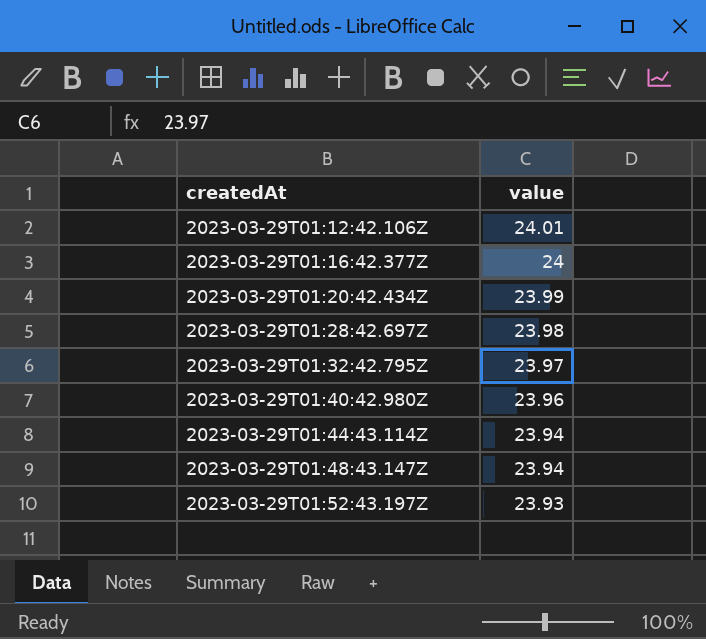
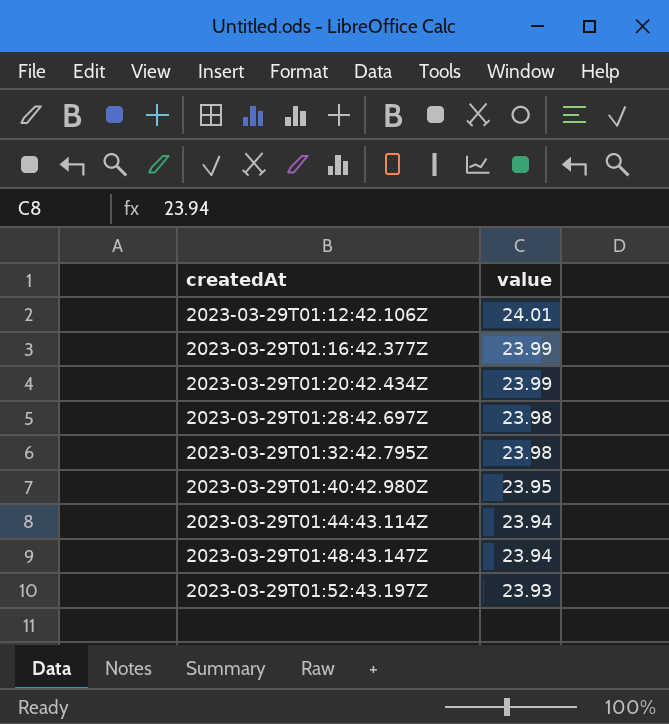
2023-03-29T01:16:42.377Z | value: 24 -> 23.99
2023-03-29T01:32:42.795Z | value: 23.97 -> 23.98
2023-03-29T01:40:42.980Z | value: 23.96 -> 23.95

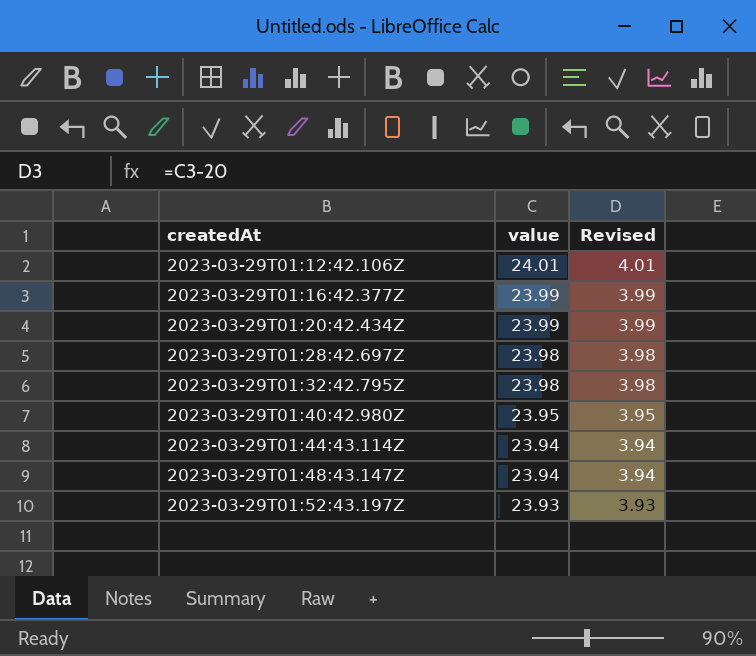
column Revised | formula: none -> [value] - 20

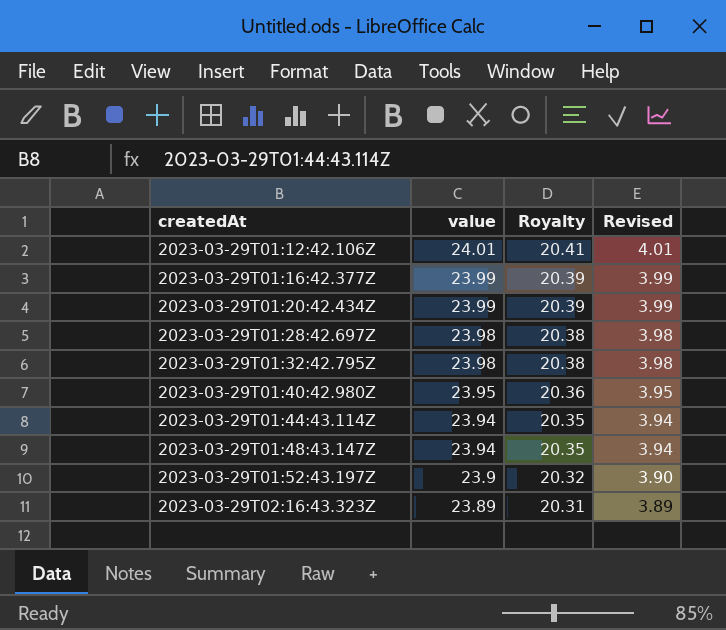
column Royalty | formula: none -> [value] * 0.85
2023-03-29T01:52:43.197Z | value: 23.93 -> 23.9
2023-03-29T01:52:43.197Z | Revised: 3.93 -> 3.90
row 2023-03-29T02:16:43.323Z: none -> 23.89 | 20.31 | 3.89

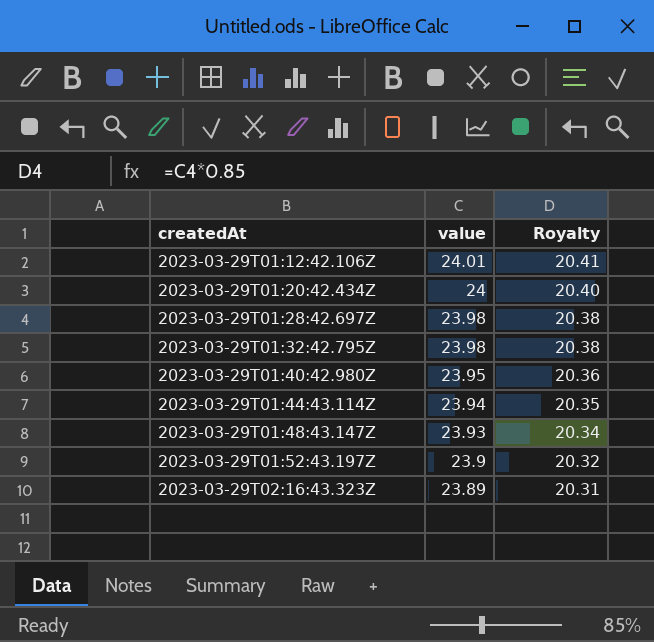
column Revised | formula: [value] - 20 -> none
row 2023-03-29T01:16:42.377Z: 23.99 | 20.39 | 3.99 -> none
2023-03-29T01:20:42.434Z | value: 23.99 -> 24
2023-03-29T01:20:42.434Z | Royalty: 20.39 -> 20.40
2023-03-29T01:48:43.147Z | value: 23.94 -> 23.93
2023-03-29T01:48:43.147Z | Royalty: 20.35 -> 20.34

